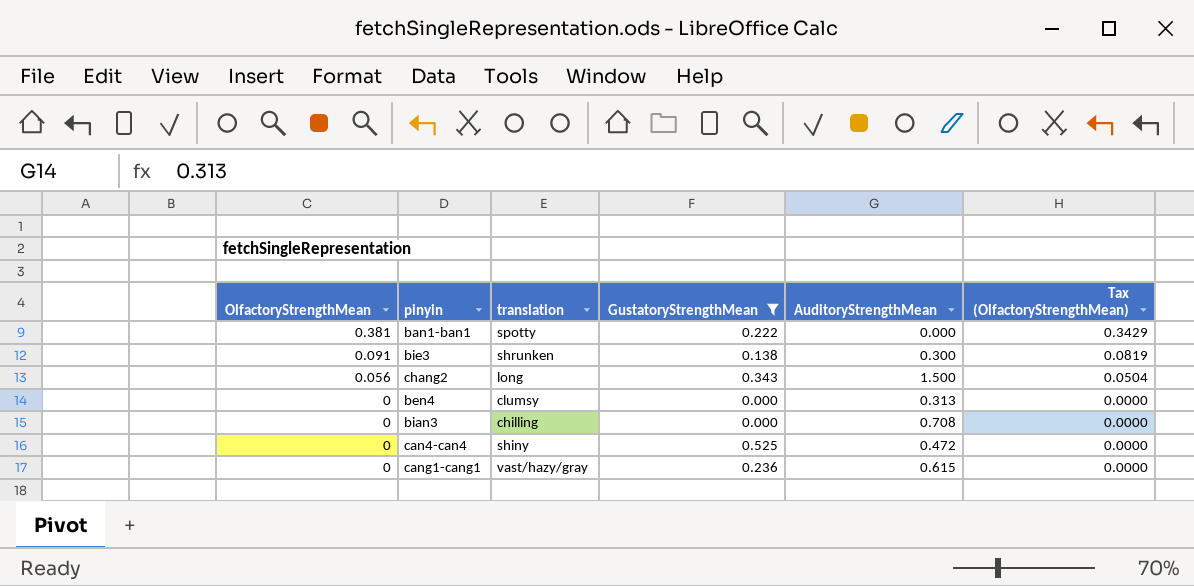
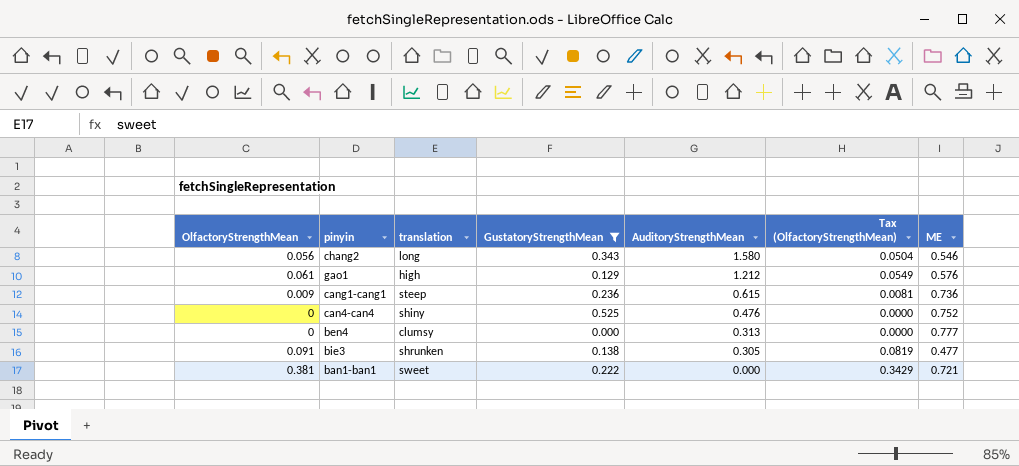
row order: OlfactoryStrengthMean descending -> AuditoryStrengthMean descending
column ME | position: none -> 7
row bian3: 0 | chilling | 0.000 | 0.708 | 0.0000 -> none
chang2 | AuditoryStrengthMean: 1.500 -> 1.580
row gao1: none -> 0.061 | high | 0.129 | 1.212 | 0.0549 | 0.576
cang1-cang1 | OlfactoryStrengthMean: 0 -> 0.009
cang1-cang1 | translation: vast/hazy/gray -> steep
cang1-cang1 | Tax (OlfactoryStrengthMean): 0.0000 -> 0.0081
can4-can4 | AuditoryStrengthMean: 0.472 -> 0.476
bie3 | AuditoryStrengthMean: 0.300 -> 0.305
ban1-ban1 | translation: spotty -> sweet

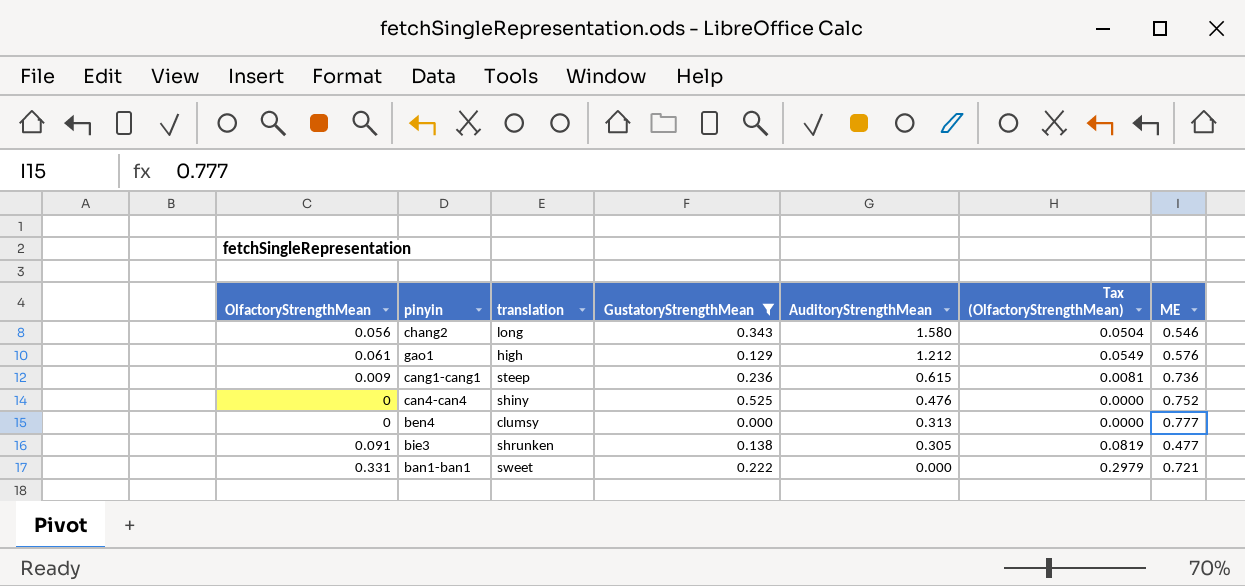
ban1-ban1 | OlfactoryStrengthMean: 0.381 -> 0.331
ban1-ban1 | Tax (OlfactoryStrengthMean): 0.3429 -> 0.2979

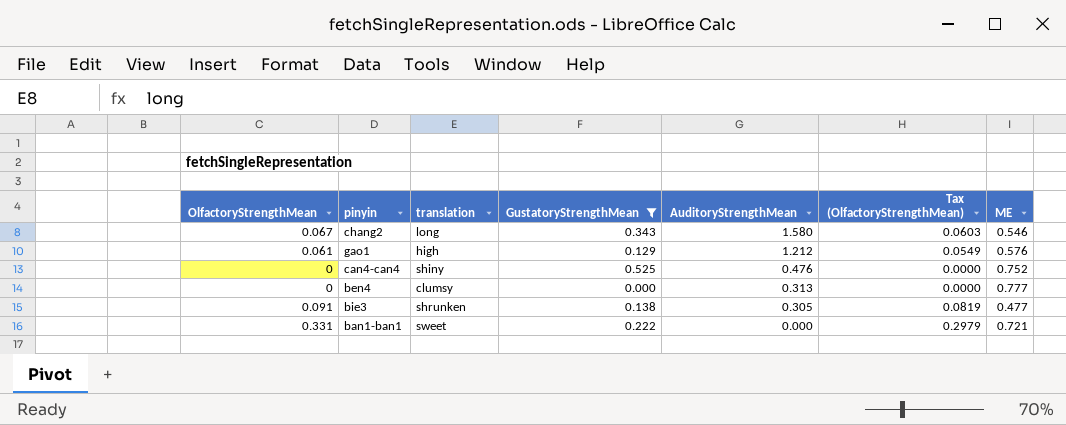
row cang1-cang1: 0.009 | steep | 0.236 | 0.615 | 0.0081 | 0.736 -> none
chang2 | OlfactoryStrengthMean: 0.056 -> 0.067
chang2 | Tax (OlfactoryStrengthMean): 0.0504 -> 0.0603

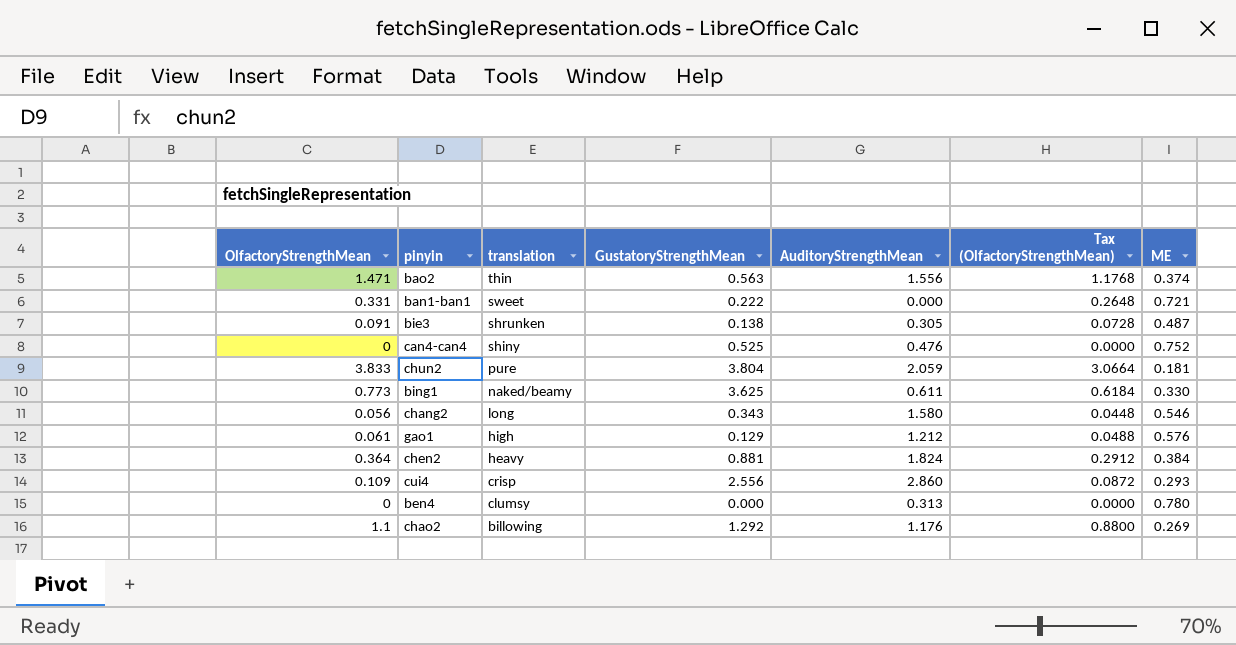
filter: GustatoryStrengthMean <= 0.525 -> none
row order: AuditoryStrengthMean descending -> translation descending
column Tax (OlfactoryStrengthMean) | formula: [OlfactoryStrengthMean] * 0.9 -> [OlfactoryStrengthMean] * 0.8
bie3 | ME: 0.477 -> 0.487
chang2 | OlfactoryStrengthMean: 0.067 -> 0.056
ben4 | ME: 0.777 -> 0.780

